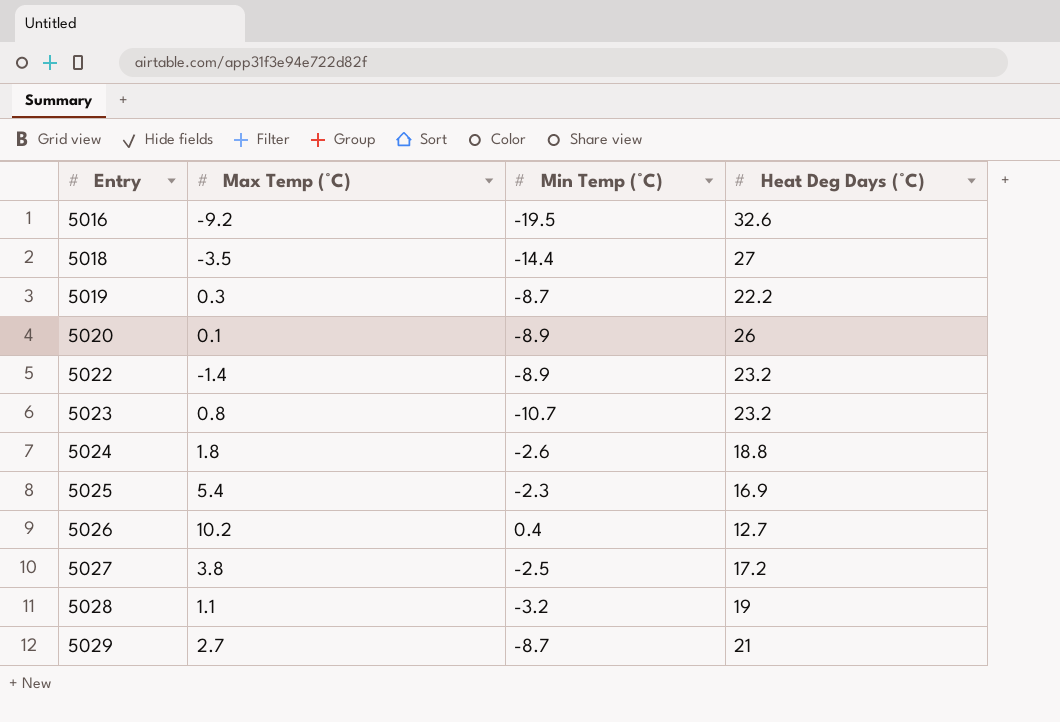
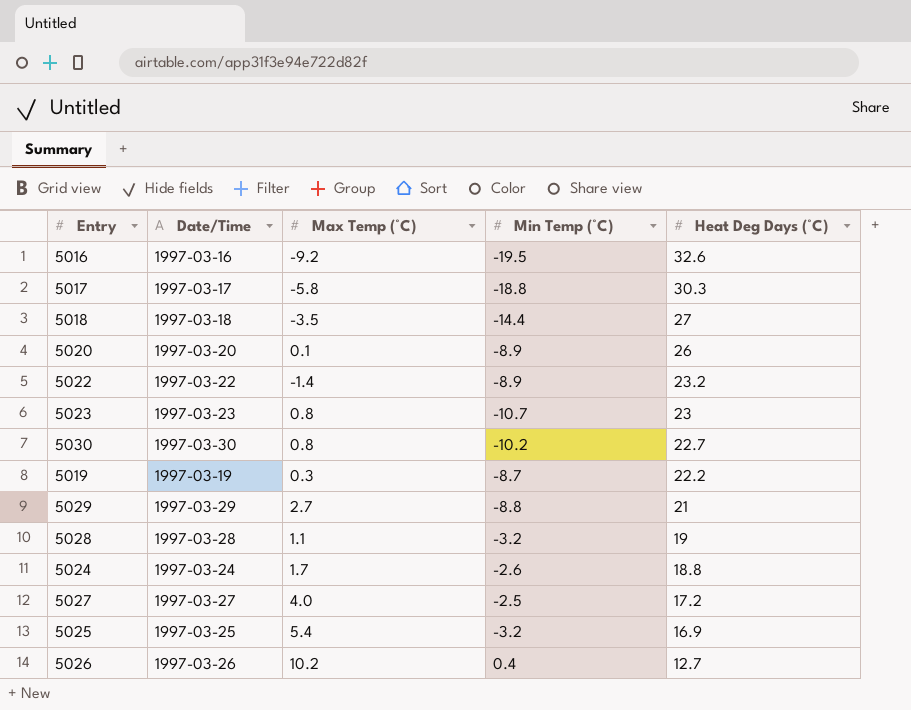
row order: Entry ascending -> Heat Deg Days (°C) descending
column Date/Time | position: none -> 2
row 5017: none -> 1997-03-17 | -5.8 | -18.8 | 30.3
5023 | Heat Deg Days (°C): 23.2 -> 23
row 5030: none -> 1997-03-30 | 0.8 | -10.2 | 22.7
5029 | Min Temp (°C): -8.7 -> -8.8
5024 | Max Temp (°C): 1.8 -> 1.7
5027 | Max Temp (°C): 3.8 -> 4.0
5025 | Min Temp (°C): -2.3 -> -3.2

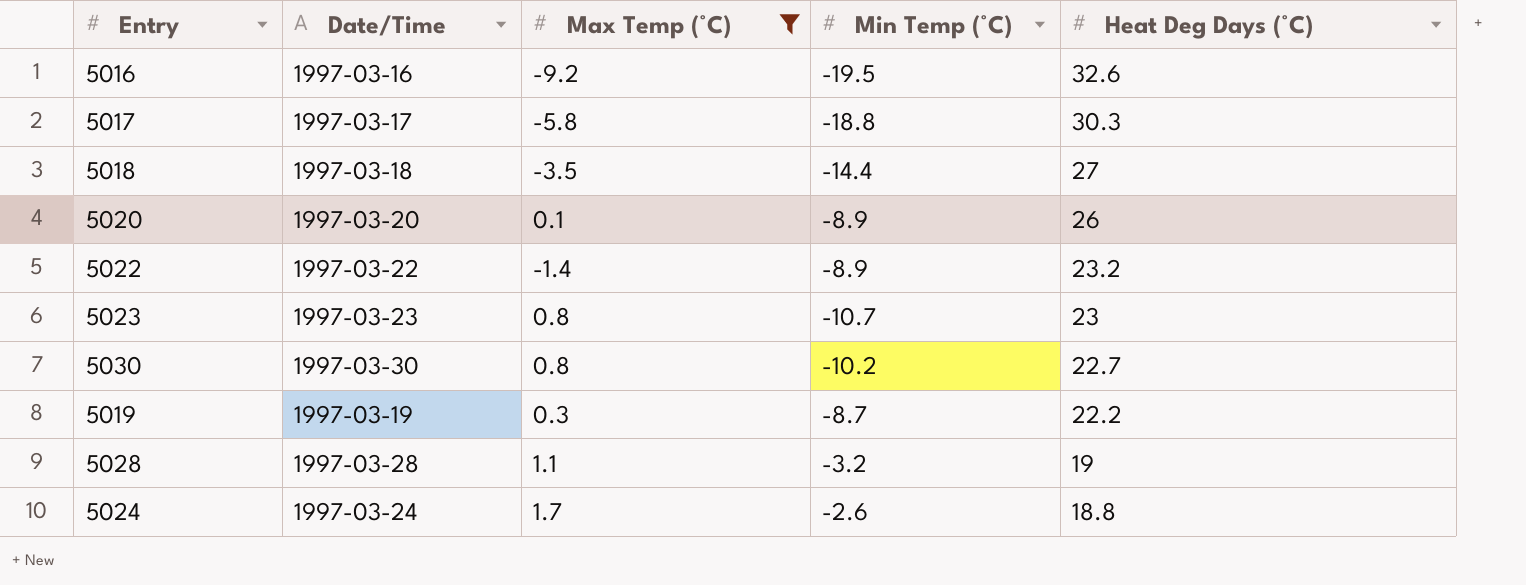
filter: none -> Max Temp (°C) <= 1.7

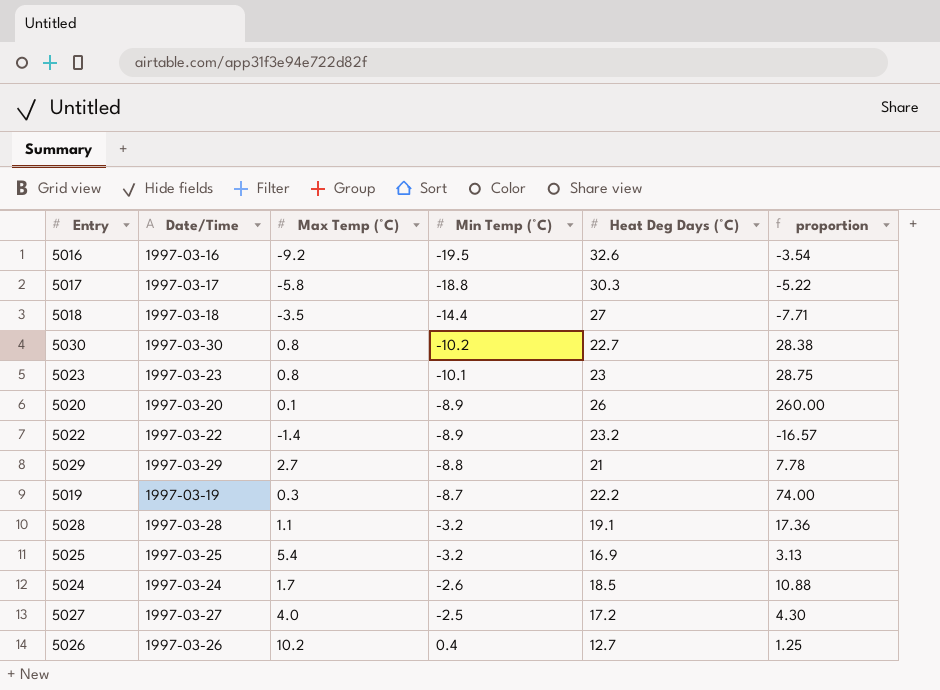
filter: Max Temp (°C) <= 1.7 -> none
row order: Heat Deg Days (°C) descending -> Min Temp (°C) ascending
column proportion | formula: none -> [Heat Deg Days (°C)] / [Max Temp (°C)]
5023 | Min Temp (°C): -10.7 -> -10.1
5028 | Heat Deg Days (°C): 19 -> 19.1
5024 | Heat Deg Days (°C): 18.8 -> 18.5

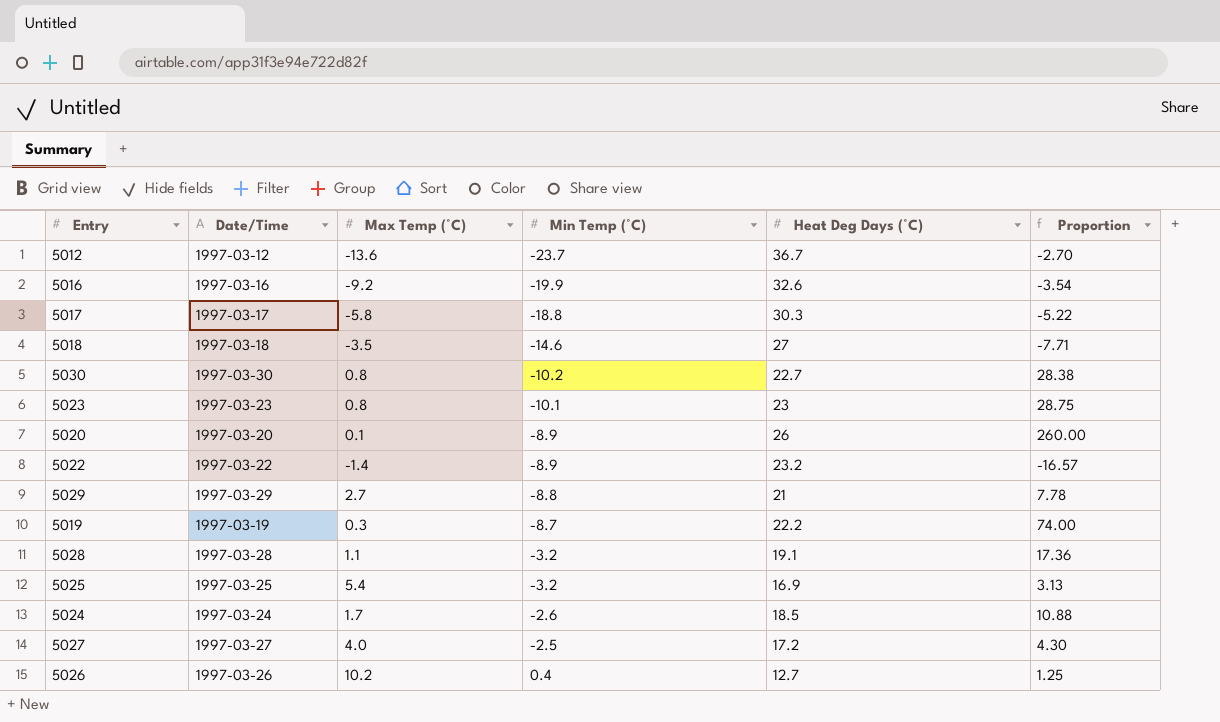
column name: proportion -> Proportion
row 5012: none -> 1997-03-12 | -13.6 | -23.7 | 36.7 | -2.70
5016 | Min Temp (°C): -19.5 -> -19.9
5018 | Min Temp (°C): -14.4 -> -14.6

